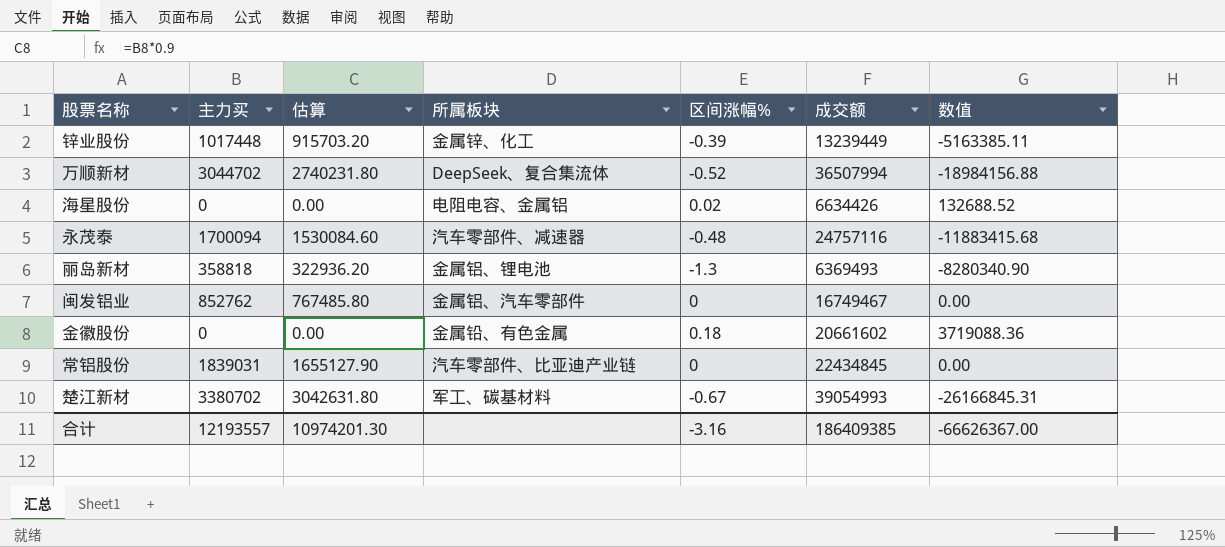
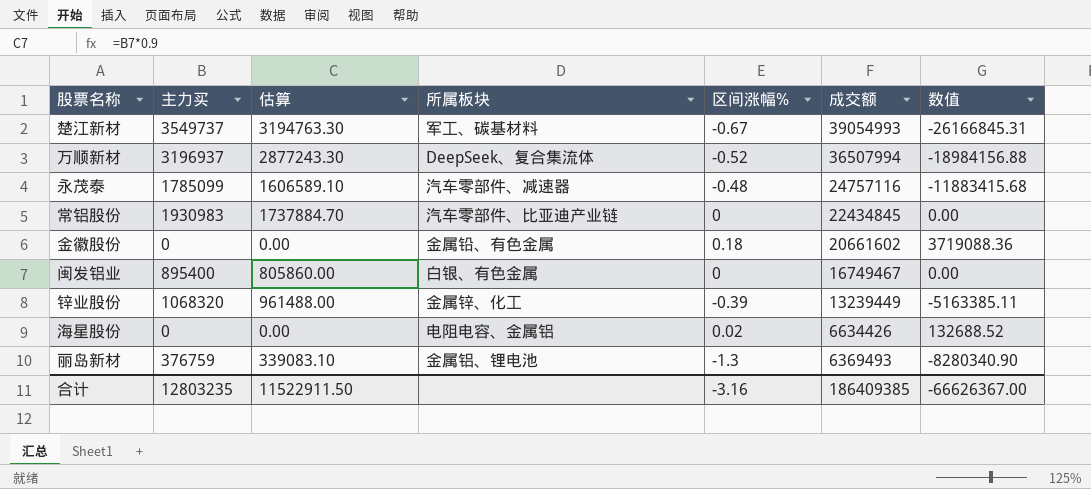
row order: none -> 成交额 descending
楚江新材 | 主力买: 3380702 -> 3549737
楚江新材 | 估算: 3042631.80 -> 3194763.30
万顺新材 | 主力买: 3044702 -> 3196937
万顺新材 | 估算: 2740231.80 -> 2877243.30
永茂泰 | 主力买: 1700094 -> 1785099
永茂泰 | 估算: 1530084.60 -> 1606589.10
常铝股份 | 主力买: 1839031 -> 1930983
常铝股份 | 估算: 1655127.90 -> 1737884.70
闽发铝业 | 主力买: 852762 -> 895400
闽发铝业 | 估算: 767485.80 -> 805860.00
闽发铝业 | 所属板块: 金属铝、汽车零部件 -> 白银、有色金属
锌业股份 | 主力买: 1017448 -> 1068320
锌业股份 | 估算: 915703.20 -> 961488.00
丽岛新材 | 主力买: 358818 -> 376759
丽岛新材 | 估算: 322936.20 -> 339083.10
合计 | 主力买: 12193557 -> 12803235
合计 | 估算: 10974201.30 -> 11522911.50

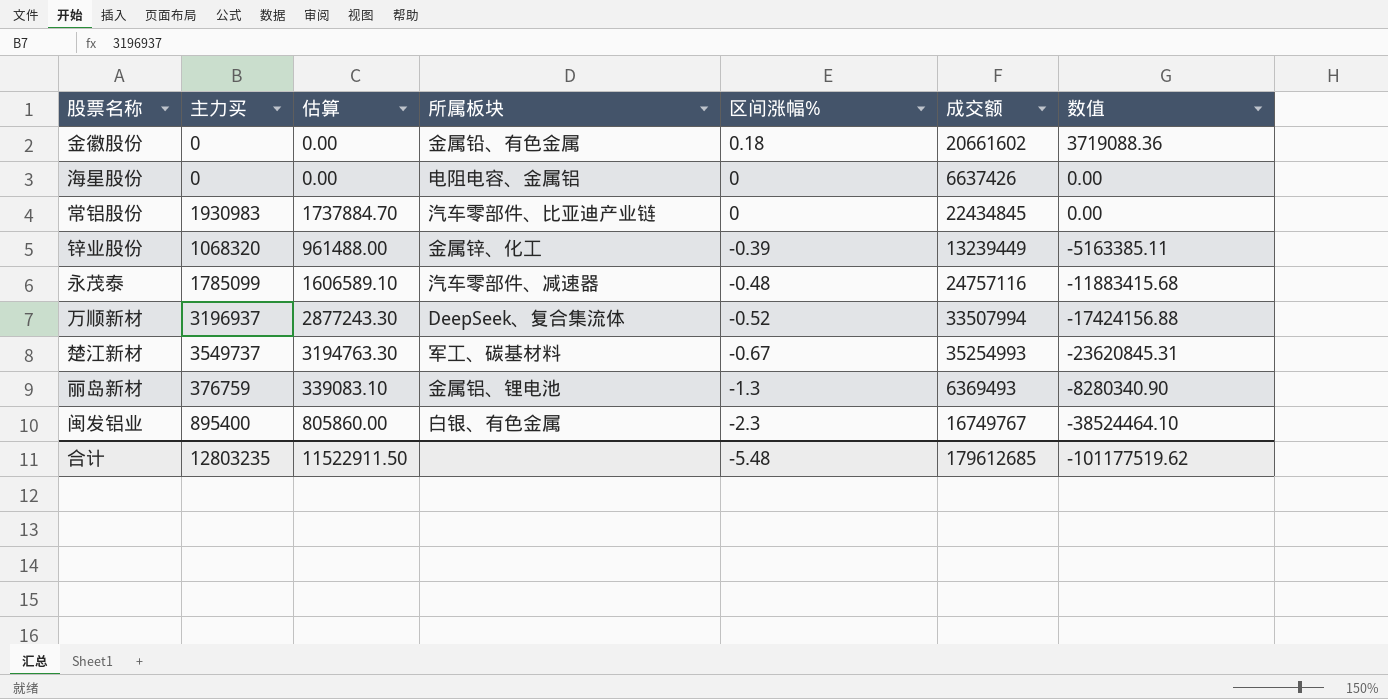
row order: 成交额 descending -> 区间涨幅% descending
海星股份 | 区间涨幅%: 0.02 -> 0
海星股份 | 成交额: 6634426 -> 6637426
海星股份 | 数值: 132688.52 -> 0.00
万顺新材 | 成交额: 36507994 -> 33507994
万顺新材 | 数值: -18984156.88 -> -17424156.88
楚江新材 | 成交额: 39054993 -> 35254993
楚江新材 | 数值: -26166845.31 -> -23620845.31
闽发铝业 | 区间涨幅%: 0 -> -2.3
闽发铝业 | 成交额: 16749467 -> 16749767
闽发铝业 | 数值: 0.00 -> -38524464.10
合计 | 区间涨幅%: -3.16 -> -5.48
合计 | 成交额: 186409385 -> 179612685
合计 | 数值: -66626367.00 -> -101177519.62

